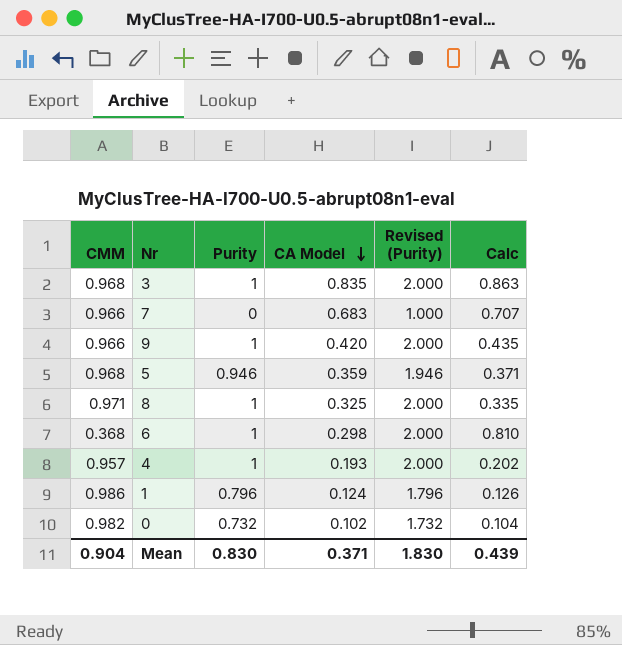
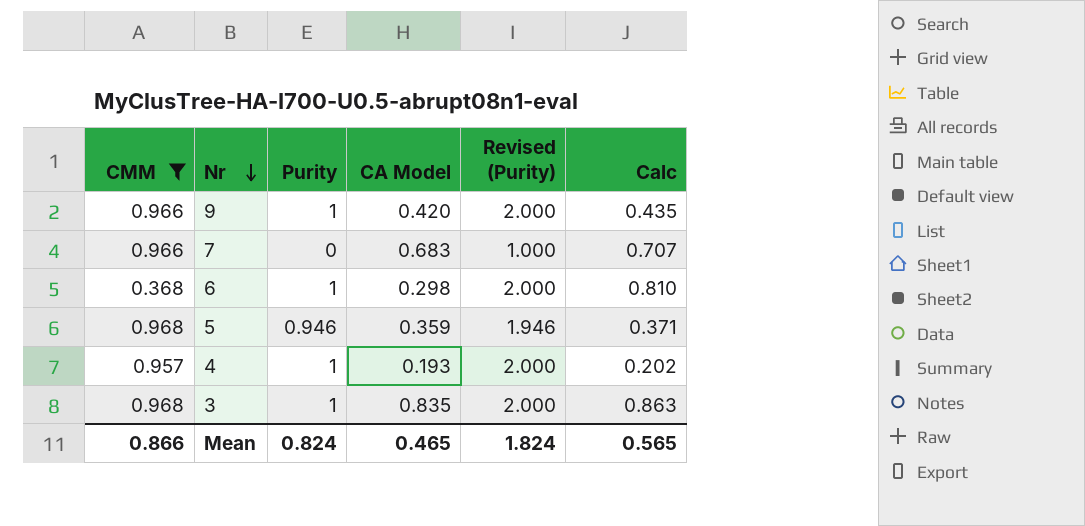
filter: none -> CMM <= 0.968
row order: CA Model descending -> Nr descending
Mean | CMM: 0.904 -> 0.866
Mean | Purity: 0.830 -> 0.824
Mean | CA Model: 0.371 -> 0.465
Mean | Revised (Purity): 1.830 -> 1.824
Mean | Calc: 0.439 -> 0.565

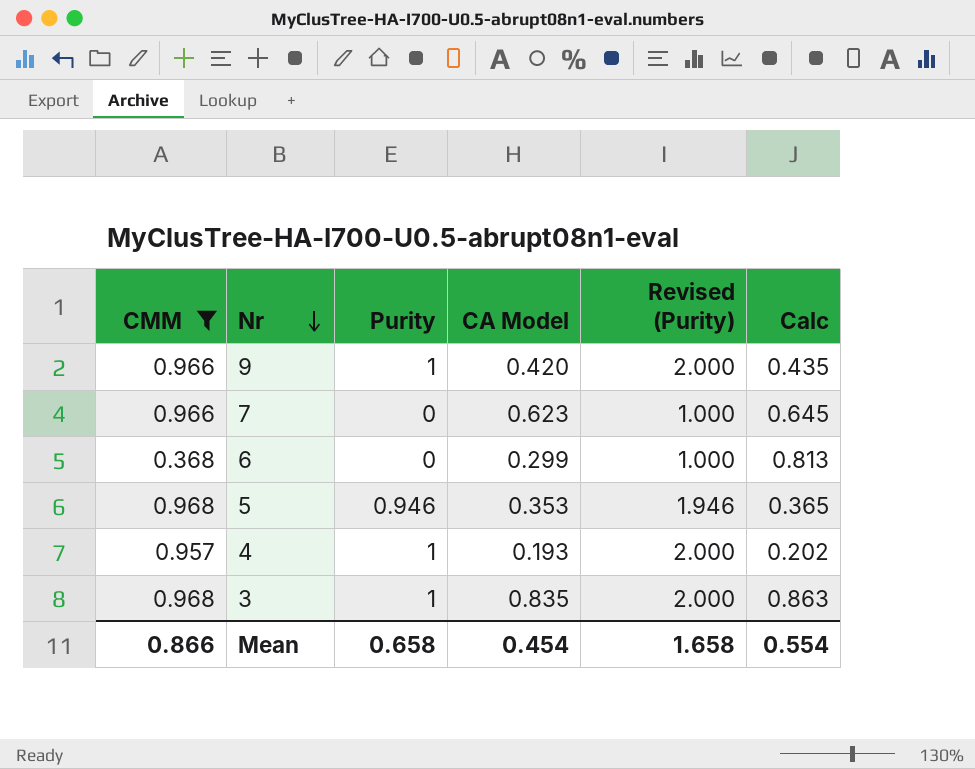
7 | CA Model: 0.683 -> 0.623
7 | Calc: 0.707 -> 0.645
6 | Purity: 1 -> 0
6 | CA Model: 0.298 -> 0.299
6 | Revised (Purity): 2.000 -> 1.000
6 | Calc: 0.810 -> 0.813
5 | CA Model: 0.359 -> 0.353
5 | Calc: 0.371 -> 0.365
Mean | Purity: 0.824 -> 0.658
Mean | CA Model: 0.465 -> 0.454
Mean | Revised (Purity): 1.824 -> 1.658
Mean | Calc: 0.565 -> 0.554

